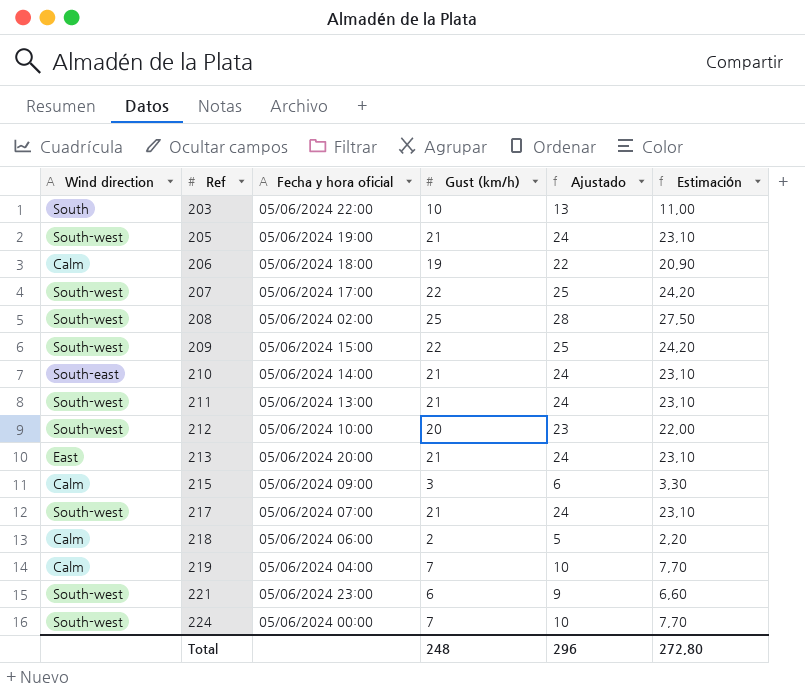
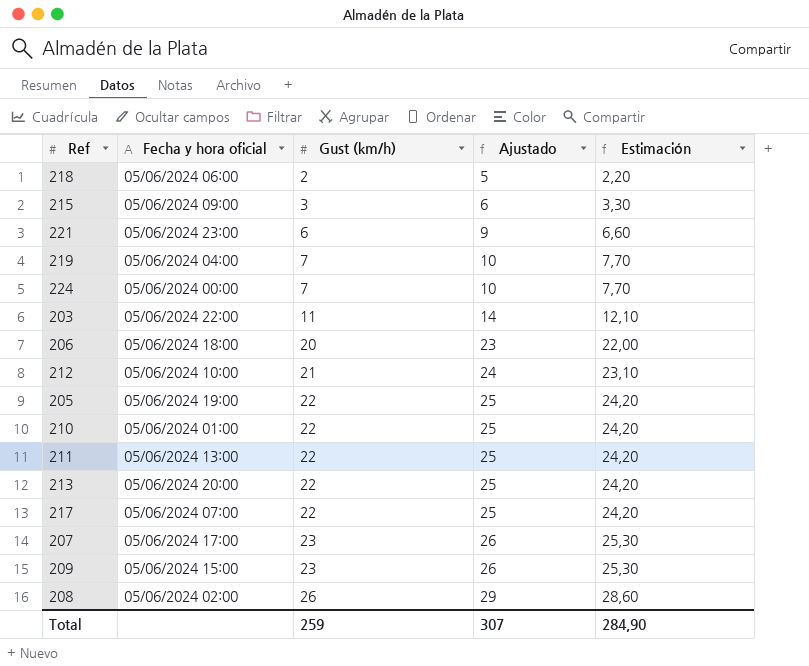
row order: Ref ascending -> Gust (km/h) ascending
column Wind direction | position: 1 -> none
203 | Gust (km/h): 10 -> 11
203 | Ajustado: 13 -> 14
203 | Estimación: 11,00 -> 12,10
206 | Gust (km/h): 19 -> 20
206 | Ajustado: 22 -> 23
206 | Estimación: 20,90 -> 22,00
212 | Gust (km/h): 20 -> 21
212 | Ajustado: 23 -> 24
212 | Estimación: 22,00 -> 23,10
205 | Gust (km/h): 21 -> 22
205 | Ajustado: 24 -> 25
205 | Estimación: 23,10 -> 24,20
210 | Fecha y hora oficial: 05/06/2024 14:00 -> 05/06/2024 01:00
210 | Gust (km/h): 21 -> 22
210 | Ajustado: 24 -> 25
210 | Estimación: 23,10 -> 24,20
211 | Gust (km/h): 21 -> 22
211 | Ajustado: 24 -> 25
211 | Estimación: 23,10 -> 24,20
213 | Gust (km/h): 21 -> 22
213 | Ajustado: 24 -> 25
213 | Estimación: 23,10 -> 24,20
217 | Gust (km/h): 21 -> 22
217 | Ajustado: 24 -> 25
217 | Estimación: 23,10 -> 24,20
207 | Gust (km/h): 22 -> 23
207 | Ajustado: 25 -> 26
207 | Estimación: 24,20 -> 25,30
209 | Gust (km/h): 22 -> 23
209 | Ajustado: 25 -> 26
209 | Estimación: 24,20 -> 25,30
208 | Gust (km/h): 25 -> 26
208 | Ajustado: 28 -> 29
208 | Estimación: 27,50 -> 28,60
Total | Gust (km/h): 248 -> 259
Total | Ajustado: 296 -> 307
Total | Estimación: 272,80 -> 284,90

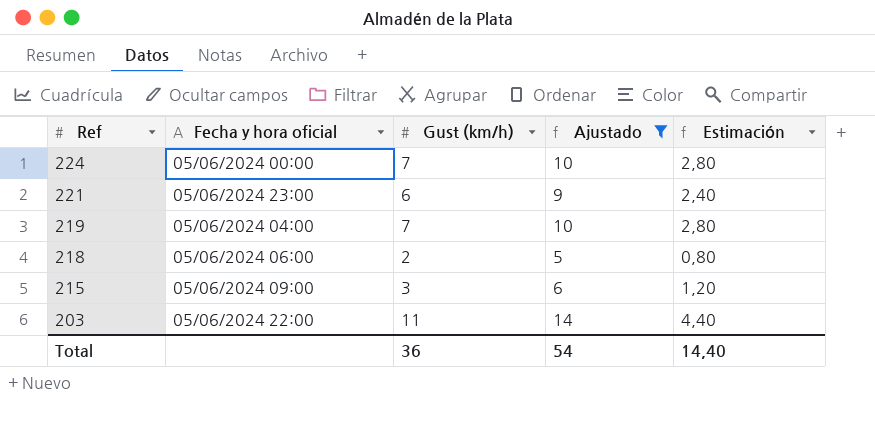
filter: none -> Ajustado <= 14
row order: Gust (km/h) ascending -> Ref descending
column Estimación | formula: [Gust (km/h)] * 1,1 -> [Gust (km/h)] * 0,4
Total | Gust (km/h): 259 -> 36
Total | Ajustado: 307 -> 54
Total | Estimación: 284,90 -> 14,40

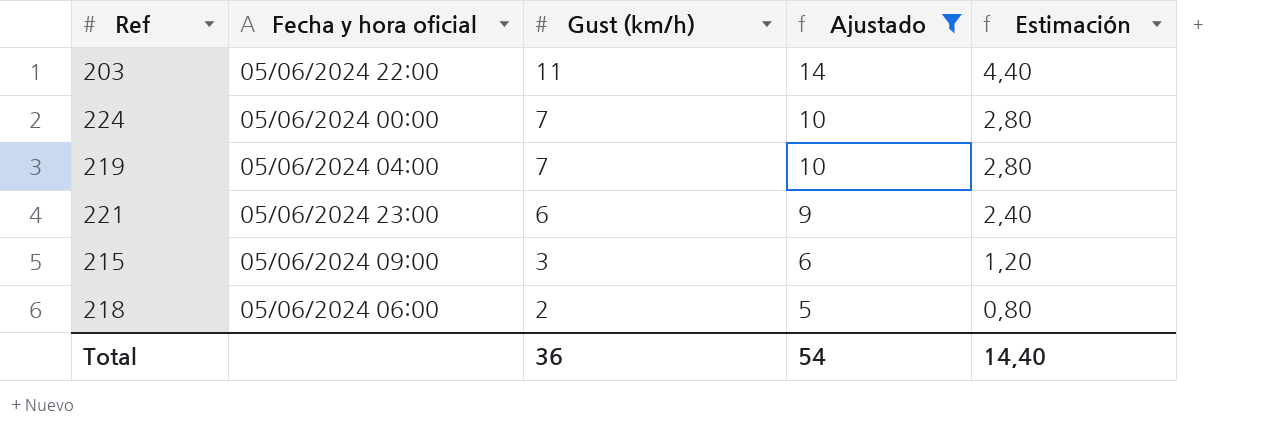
row order: Ref descending -> Gust (km/h) descending

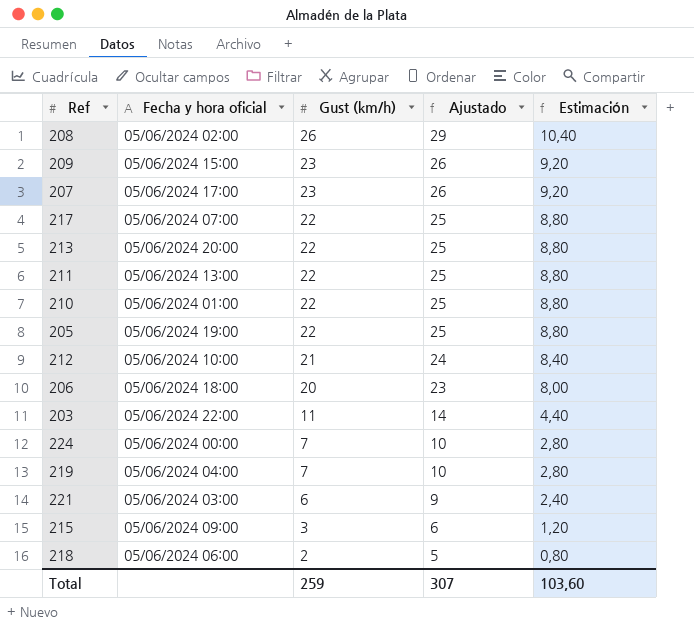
filter: Ajustado <= 14 -> none
221 | Fecha y hora oficial: 05/06/2024 23:00 -> 05/06/2024 03:00
Total | Gust (km/h): 36 -> 259
Total | Ajustado: 54 -> 307
Total | Estimación: 14,40 -> 103,60

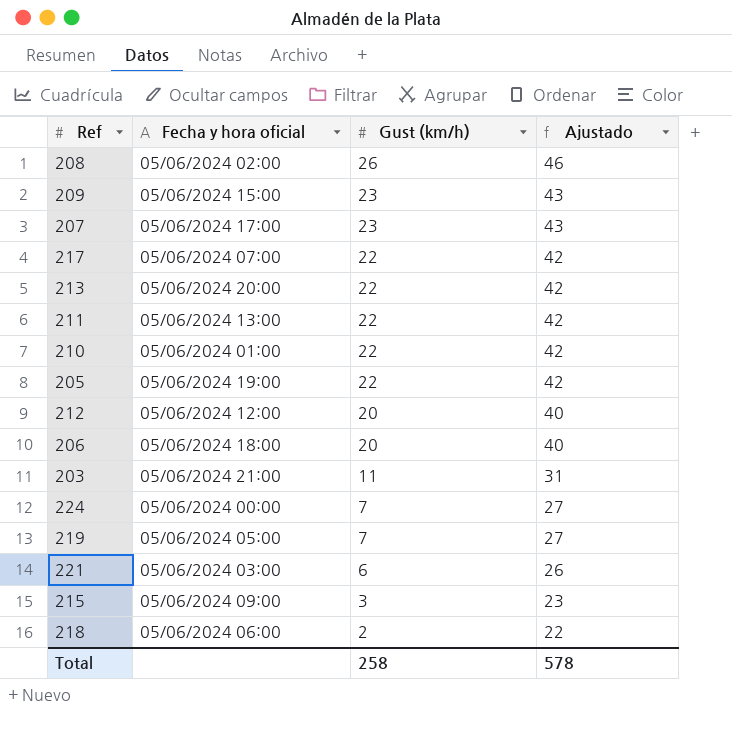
column Estimación | formula: [Gust (km/h)] * 0,4 -> none
column Ajustado | formula: [Gust (km/h)] + 3 -> [Gust (km/h)] + 20
212 | Fecha y hora oficial: 05/06/2024 10:00 -> 05/06/2024 12:00
212 | Gust (km/h): 21 -> 20
203 | Fecha y hora oficial: 05/06/2024 22:00 -> 05/06/2024 21:00
219 | Fecha y hora oficial: 05/06/2024 04:00 -> 05/06/2024 05:00
Total | Gust (km/h): 259 -> 258
Total | Ajustado: 307 -> 578

